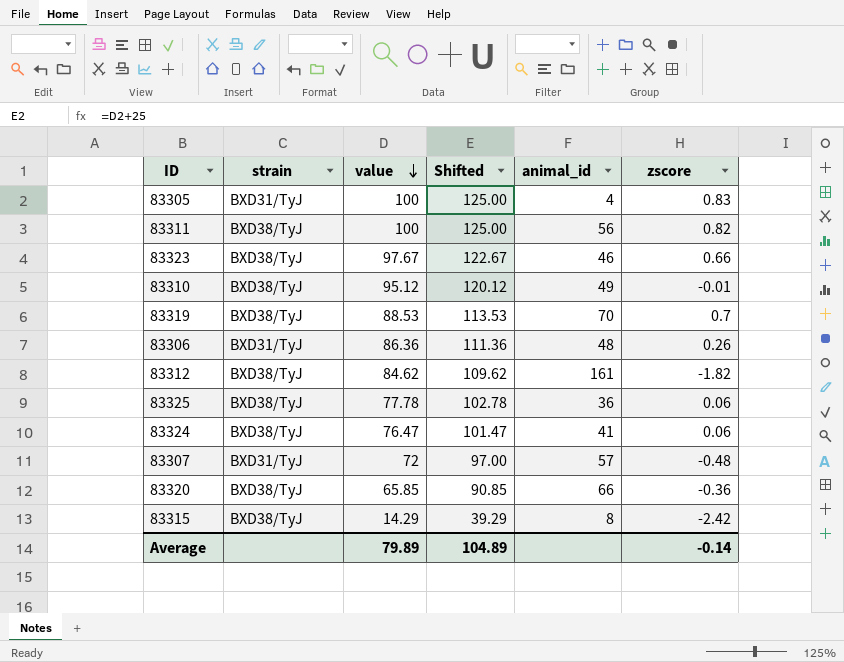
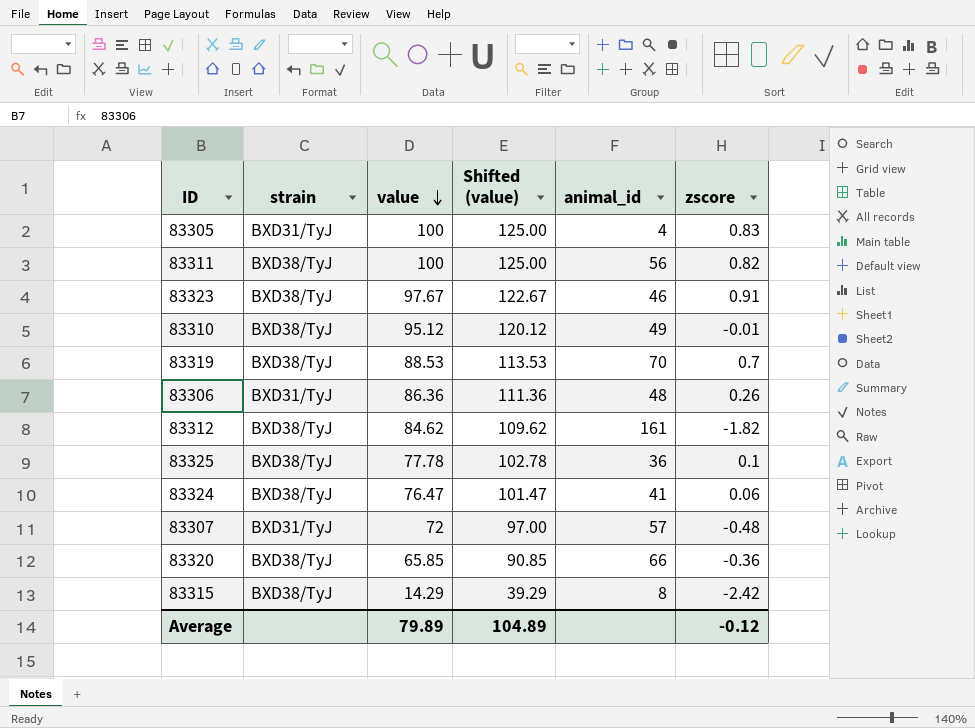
column name: Shifted -> Shifted (value)
83323 | zscore: 0.66 -> 0.91
83325 | zscore: 0.06 -> 0.1
Average | zscore: -0.14 -> -0.12

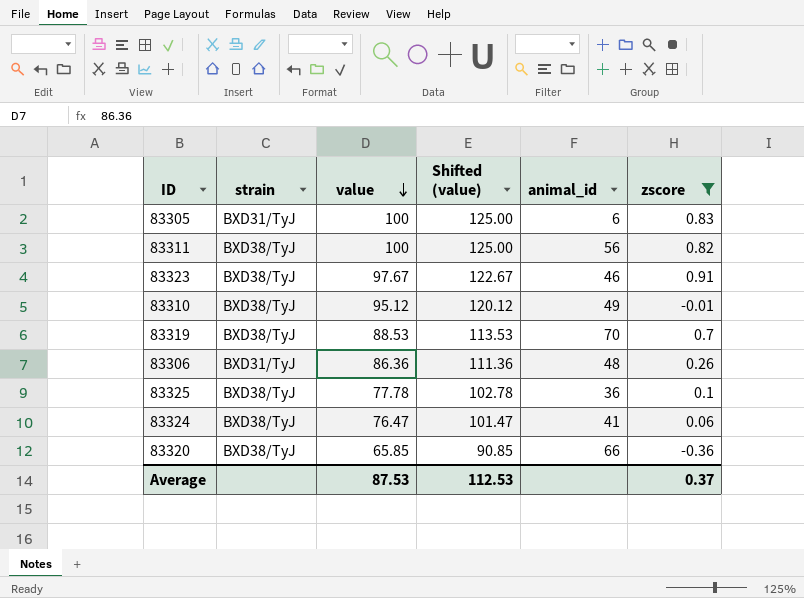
filter: none -> zscore >= -0.36
83305 | animal_id: 4 -> 6
Average | value: 79.89 -> 87.53
Average | Shifted (value): 104.89 -> 112.53
Average | zscore: -0.12 -> 0.37

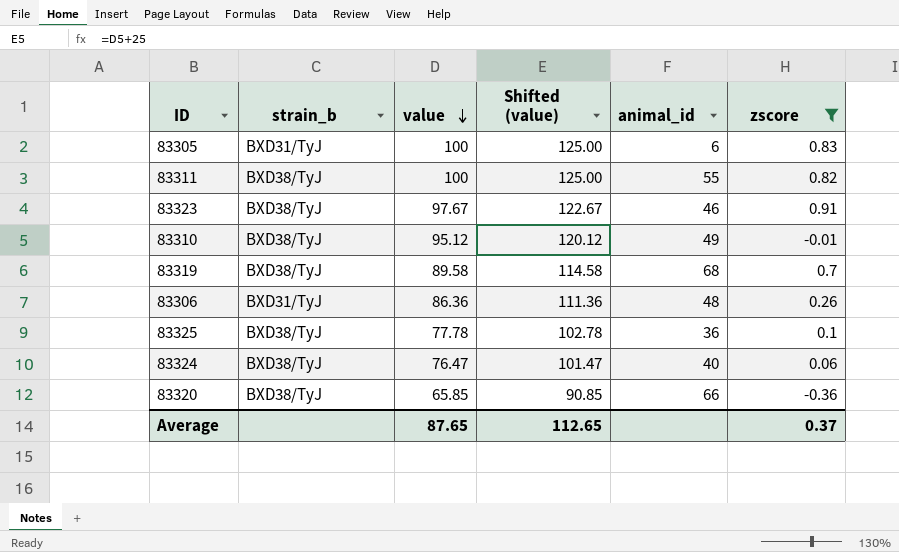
column name: strain -> strain_b
83311 | animal_id: 56 -> 55
83319 | value: 88.53 -> 89.58
83319 | Shifted (value): 113.53 -> 114.58
83319 | animal_id: 70 -> 68
83324 | animal_id: 41 -> 40
Average | value: 87.53 -> 87.65
Average | Shifted (value): 112.53 -> 112.65

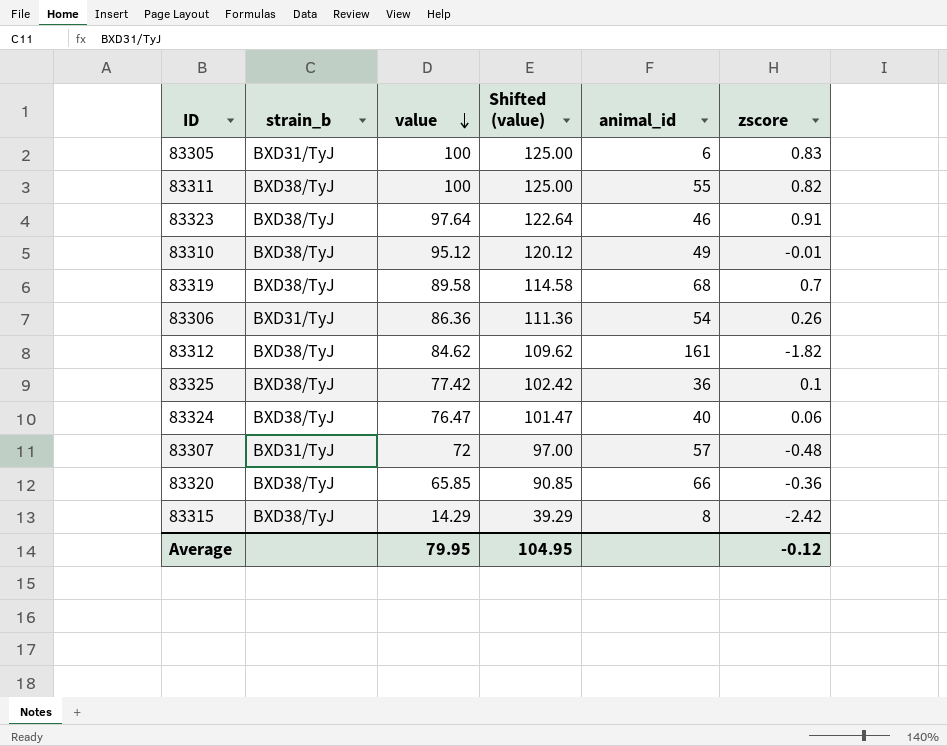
filter: zscore >= -0.36 -> none
83323 | value: 97.67 -> 97.64
83323 | Shifted (value): 122.67 -> 122.64
83306 | animal_id: 48 -> 54
83325 | value: 77.78 -> 77.42
83325 | Shifted (value): 102.78 -> 102.42
Average | value: 87.65 -> 79.95
Average | Shifted (value): 112.65 -> 104.95
Average | zscore: 0.37 -> -0.12

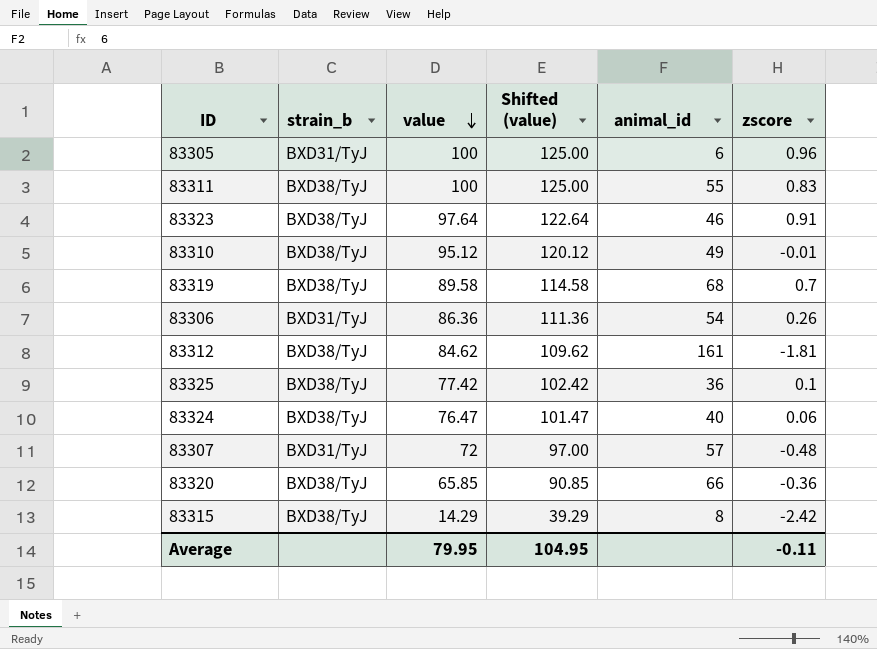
83305 | zscore: 0.83 -> 0.96
83311 | zscore: 0.82 -> 0.83
83312 | zscore: -1.82 -> -1.81
Average | zscore: -0.12 -> -0.11

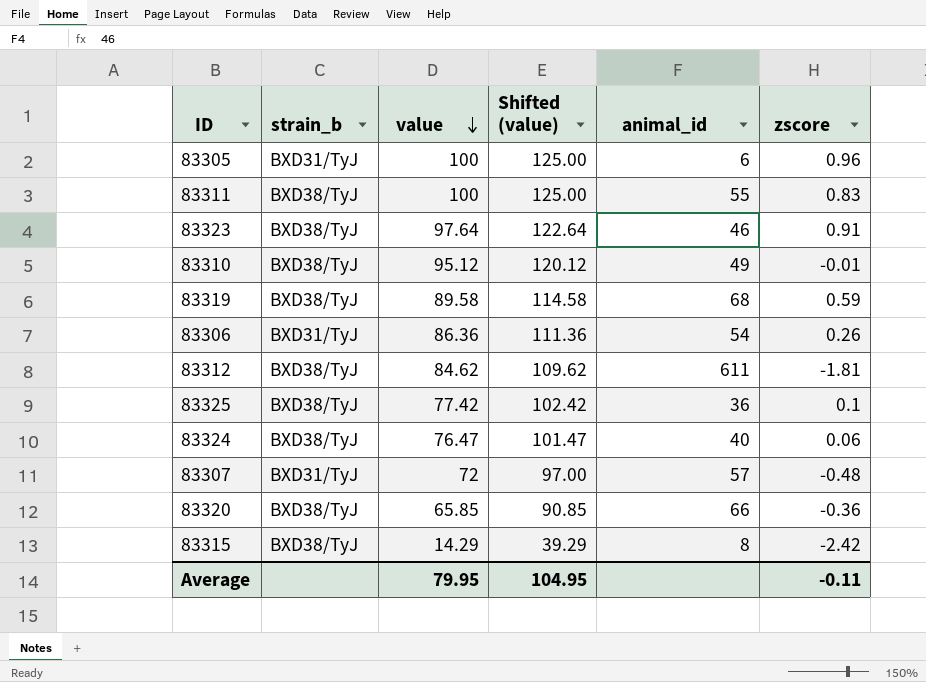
83319 | zscore: 0.7 -> 0.59
83312 | animal_id: 161 -> 611

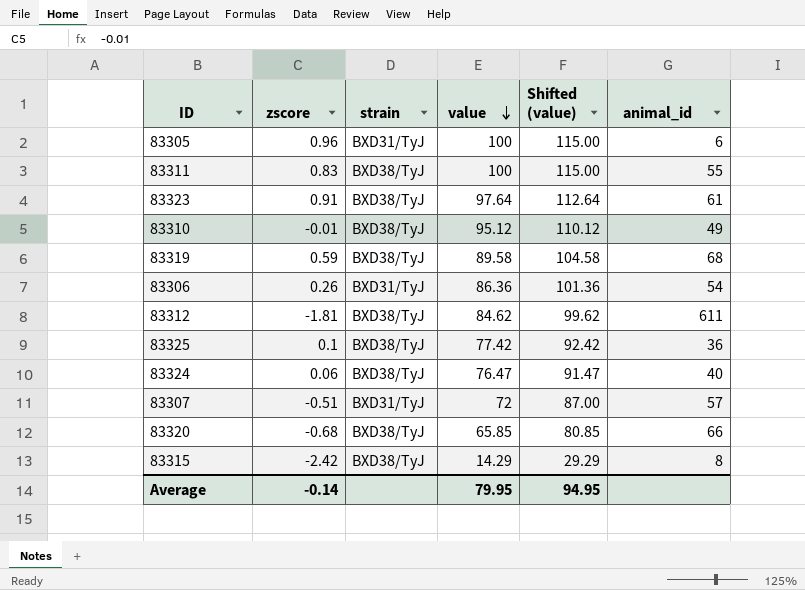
column zscore | position: 6 -> 2
column name: strain_b -> strain
column Shifted (value) | formula: [value] + 25 -> [value] + 15
83323 | animal_id: 46 -> 61
83307 | zscore: -0.48 -> -0.51
83320 | zscore: -0.36 -> -0.68
Average | zscore: -0.11 -> -0.14
Average | Shifted (value): 104.95 -> 94.95

